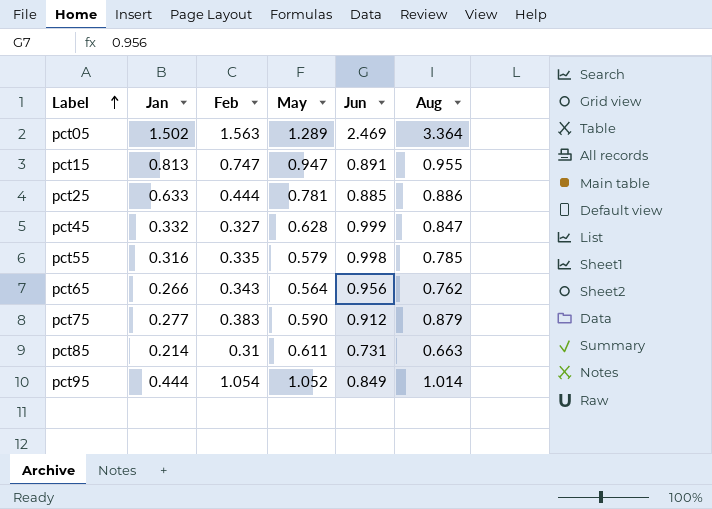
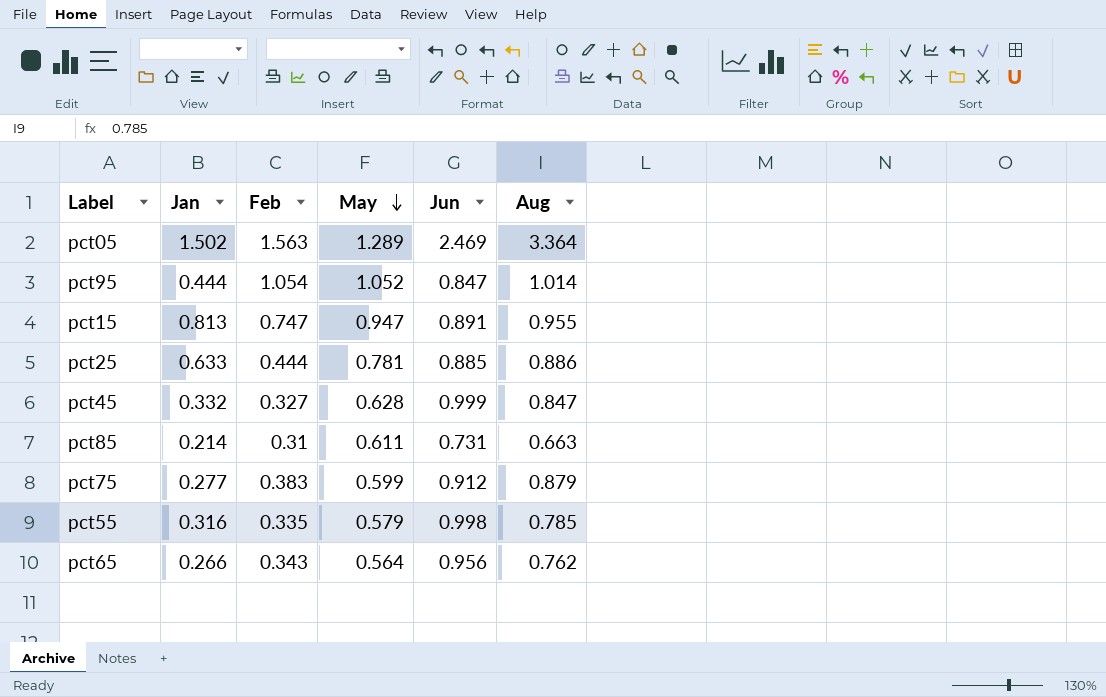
row order: Label ascending -> May descending
pct95 | Jun: 0.849 -> 0.847
pct75 | May: 0.590 -> 0.599

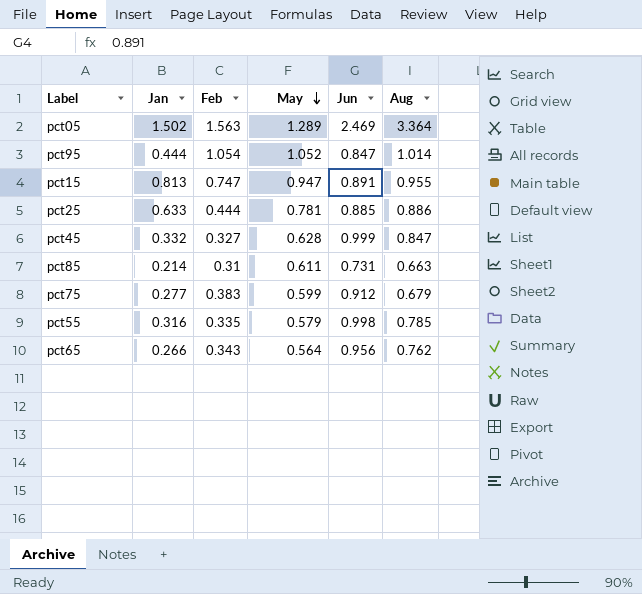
pct75 | Aug: 0.879 -> 0.679

